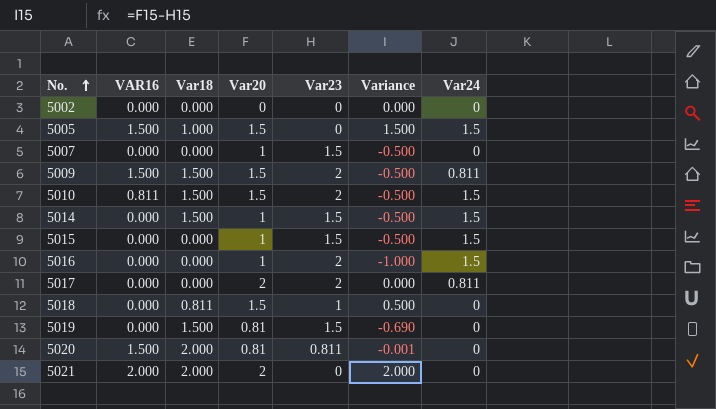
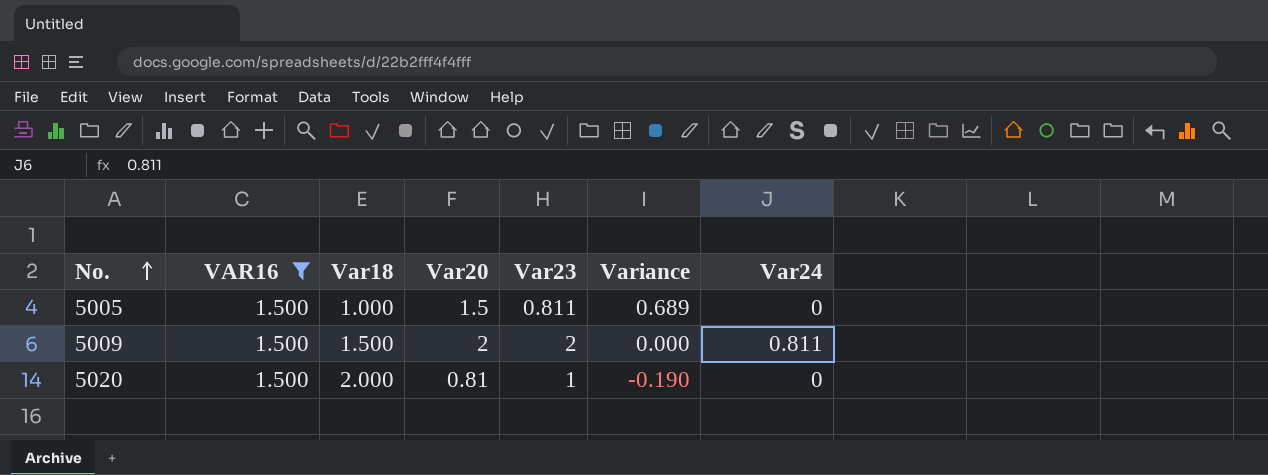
filter: none -> VAR16 = 1.500
5005 | Var23: 0 -> 0.811
5005 | Variance: 1.500 -> 0.689
5005 | Var24: 1.5 -> 0
5009 | Var20: 1.5 -> 2
5009 | Variance: -0.500 -> 0.000
5020 | Var23: 0.811 -> 1
5020 | Variance: -0.001 -> -0.190

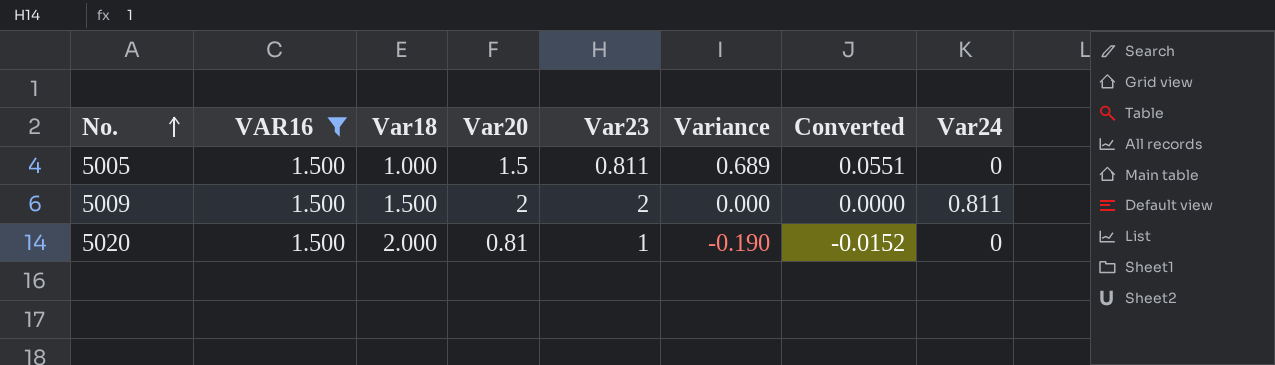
column Converted | formula: none -> [Variance] * 0.08

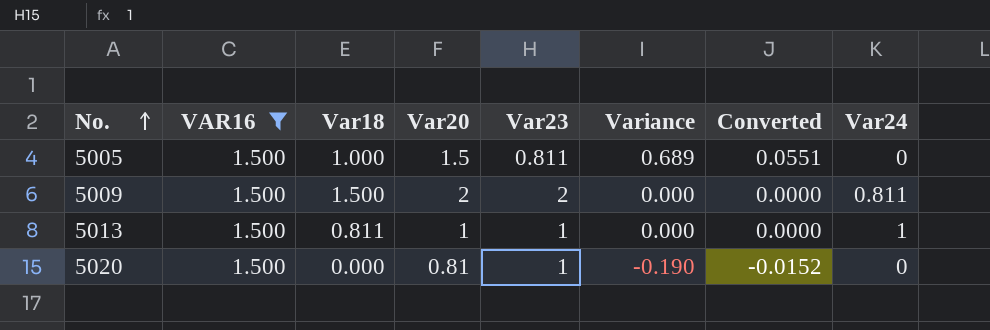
row 5013: none -> 1.500 | 0.811 | 1 | 1 | 0.000 | 0.0000 | 1
5020 | Var18: 2.000 -> 0.000

